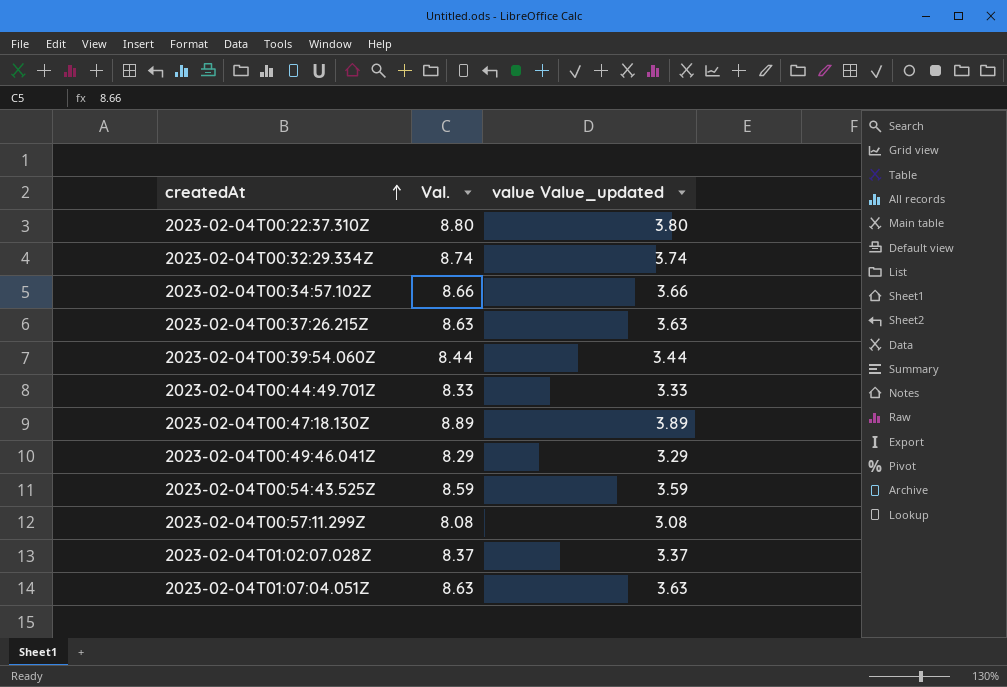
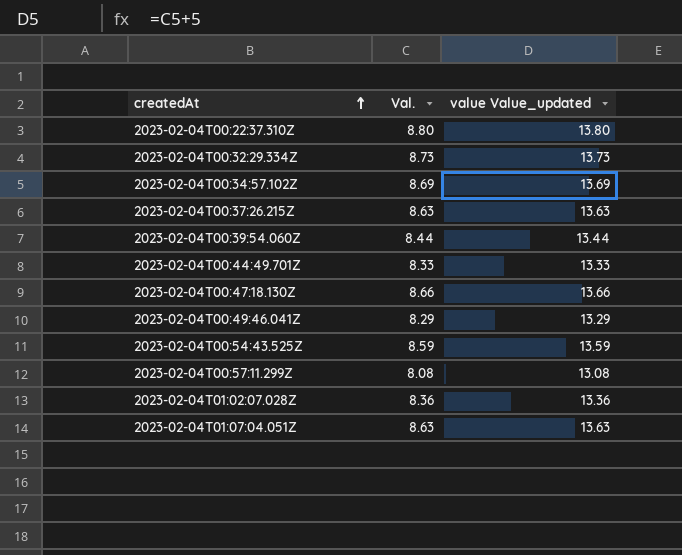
column value Value_updated | formula: [Val.] - 5 -> [Val.] + 5
2023-02-04T00:32:29.334Z | Val.: 8.74 -> 8.73
2023-02-04T00:34:57.102Z | Val.: 8.66 -> 8.69
2023-02-04T00:47:18.130Z | Val.: 8.89 -> 8.66
2023-02-04T01:02:07.028Z | Val.: 8.37 -> 8.36

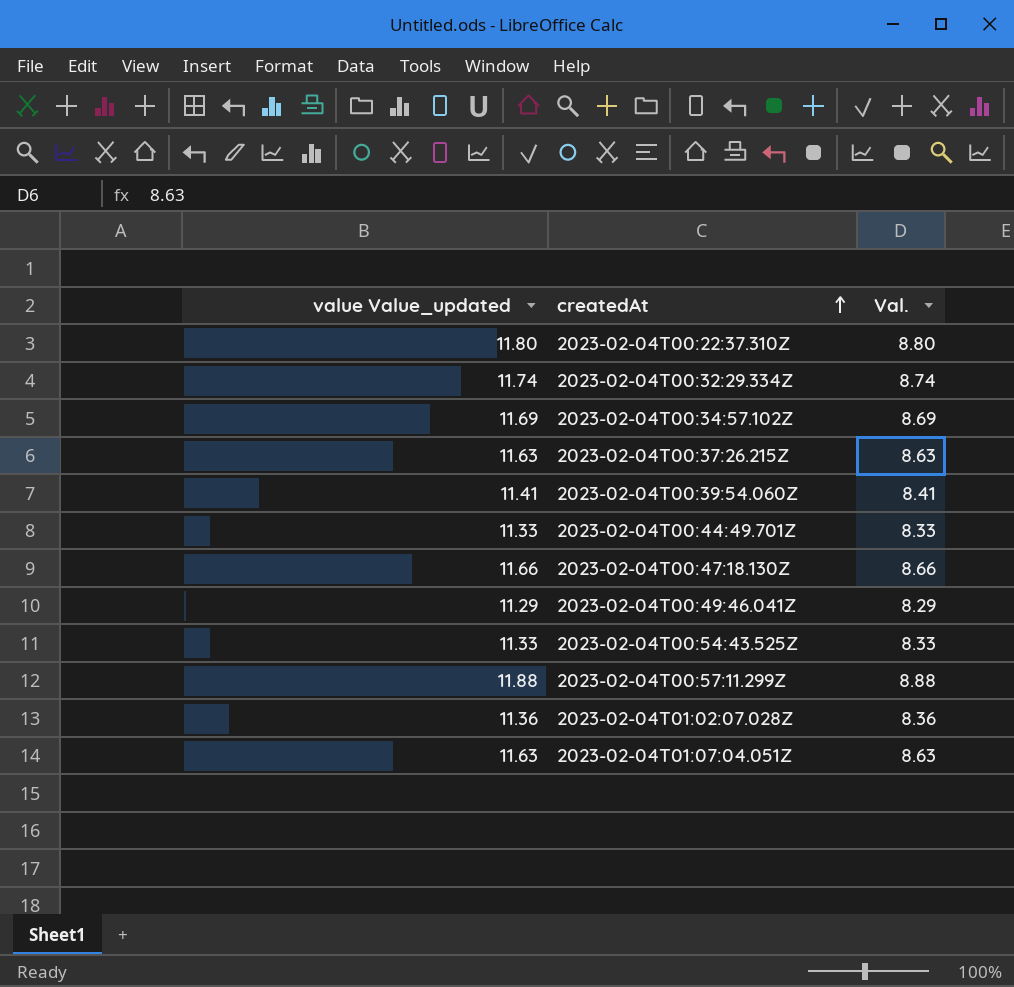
column value Value_updated | formula: [Val.] + 5 -> [Val.] + 3
column value Value_updated | position: 3 -> 1
2023-02-04T00:32:29.334Z | Val.: 8.73 -> 8.74
2023-02-04T00:39:54.060Z | Val.: 8.44 -> 8.41
2023-02-04T00:54:43.525Z | Val.: 8.59 -> 8.33
2023-02-04T00:57:11.299Z | Val.: 8.08 -> 8.88

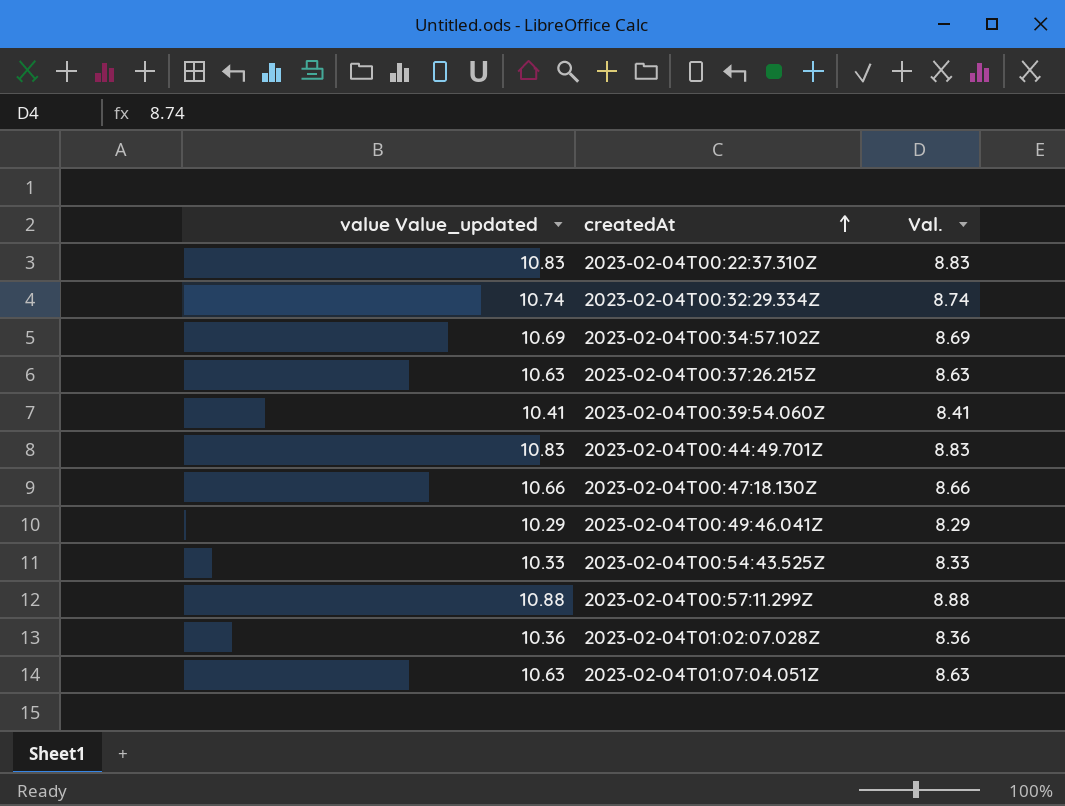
column value Value_updated | formula: [Val.] + 3 -> [Val.] + 2
2023-02-04T00:22:37.310Z | Val.: 8.80 -> 8.83
2023-02-04T00:44:49.701Z | Val.: 8.33 -> 8.83

